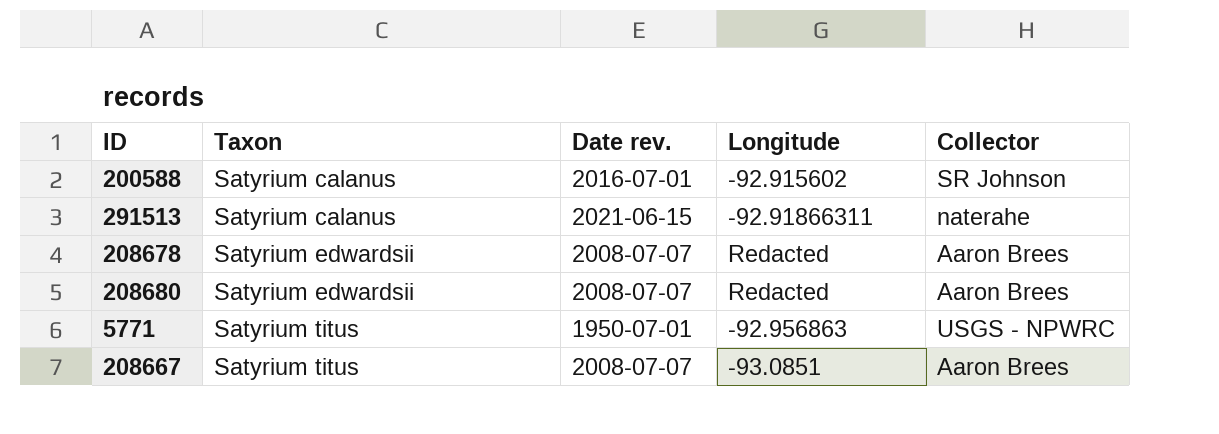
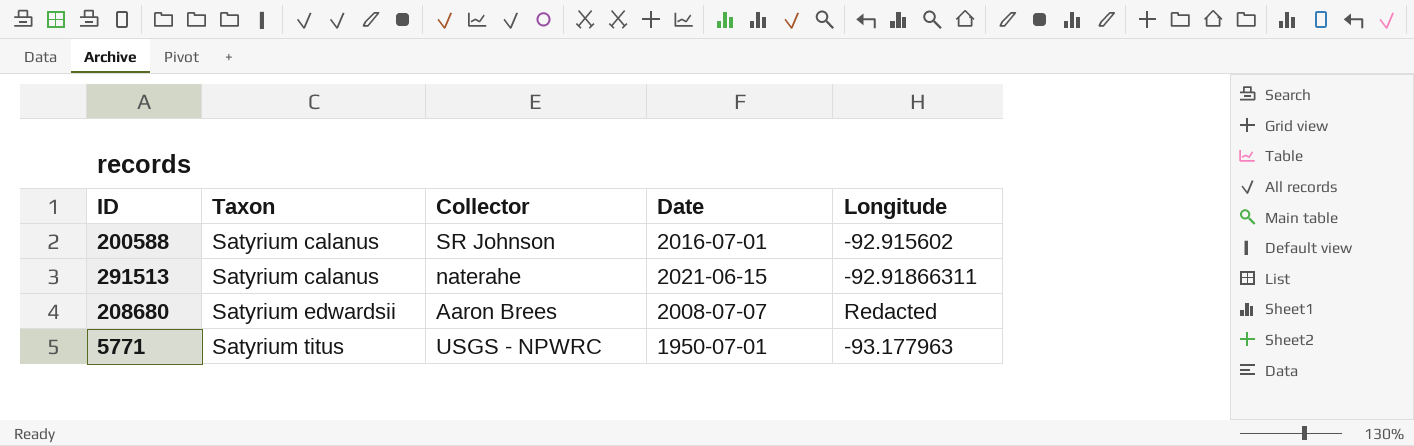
column Collector | position: 5 -> 3
column name: Date rev. -> Date
row 208678: Satyrium edwardsii | 2008-07-07 | Redacted | Aaron Brees -> none
row 208667: Satyrium titus | 2008-07-07 | -93.0851 | Aaron Brees -> none
5771 | Longitude: -92.956863 -> -93.177963

